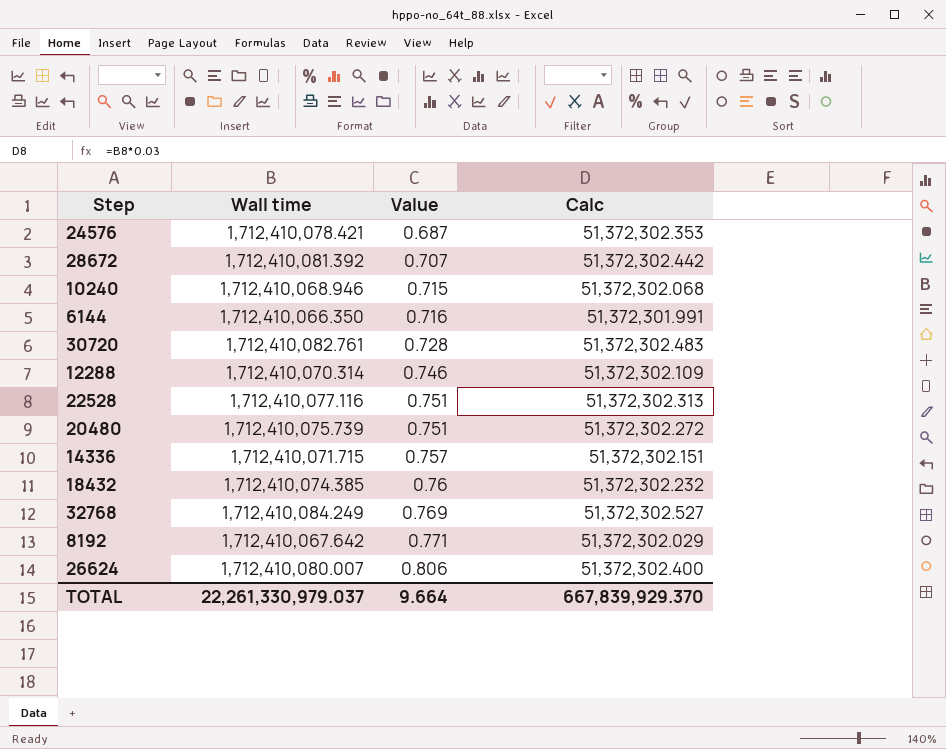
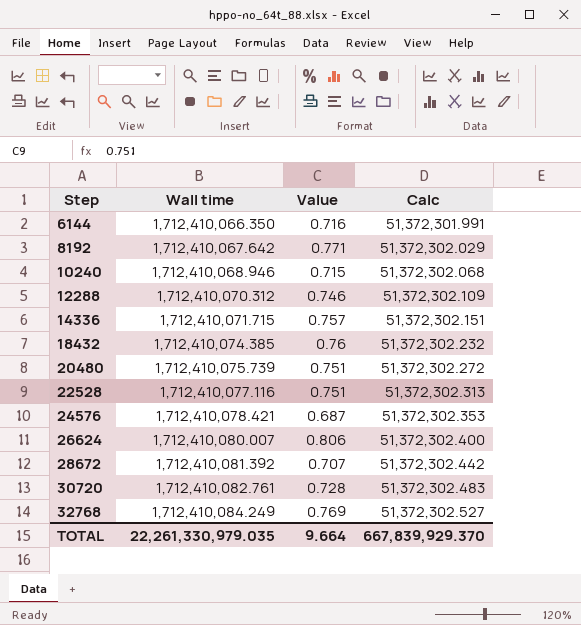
row order: Value ascending -> Step ascending
12288 | Wall time: 1,712,410,070.314 -> 1,712,410,070.312
TOTAL | Wall time: 22,261,330,979.037 -> 22,261,330,979.035

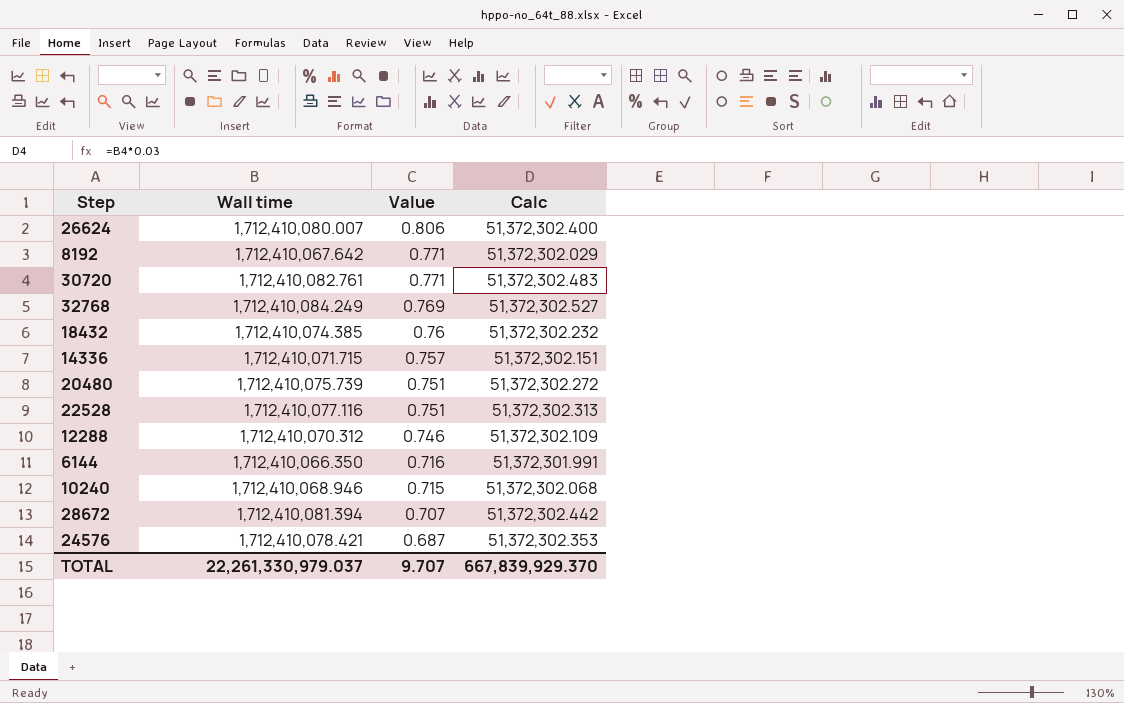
row order: Step ascending -> Value descending
30720 | Value: 0.728 -> 0.771
28672 | Wall time: 1,712,410,081.392 -> 1,712,410,081.394
TOTAL | Wall time: 22,261,330,979.035 -> 22,261,330,979.037
TOTAL | Value: 9.664 -> 9.707

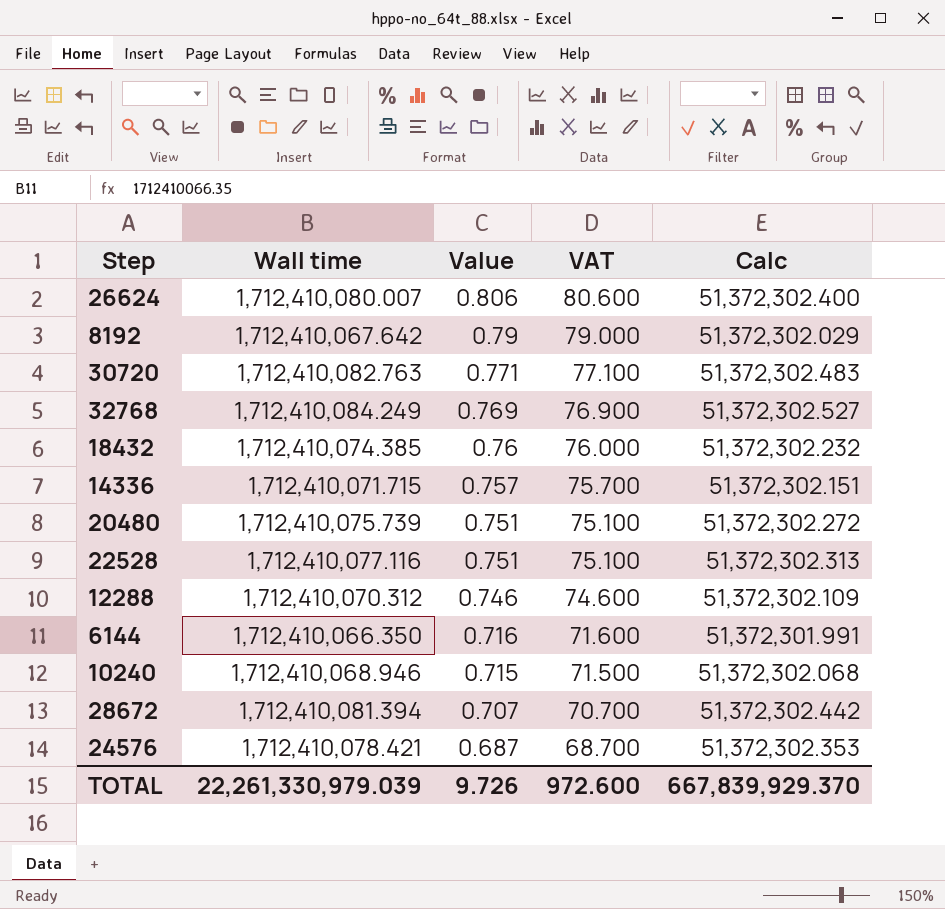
column VAT | formula: none -> [Value] * 100
8192 | Value: 0.771 -> 0.79
30720 | Wall time: 1,712,410,082.761 -> 1,712,410,082.763
TOTAL | Wall time: 22,261,330,979.037 -> 22,261,330,979.039
TOTAL | Value: 9.707 -> 9.726

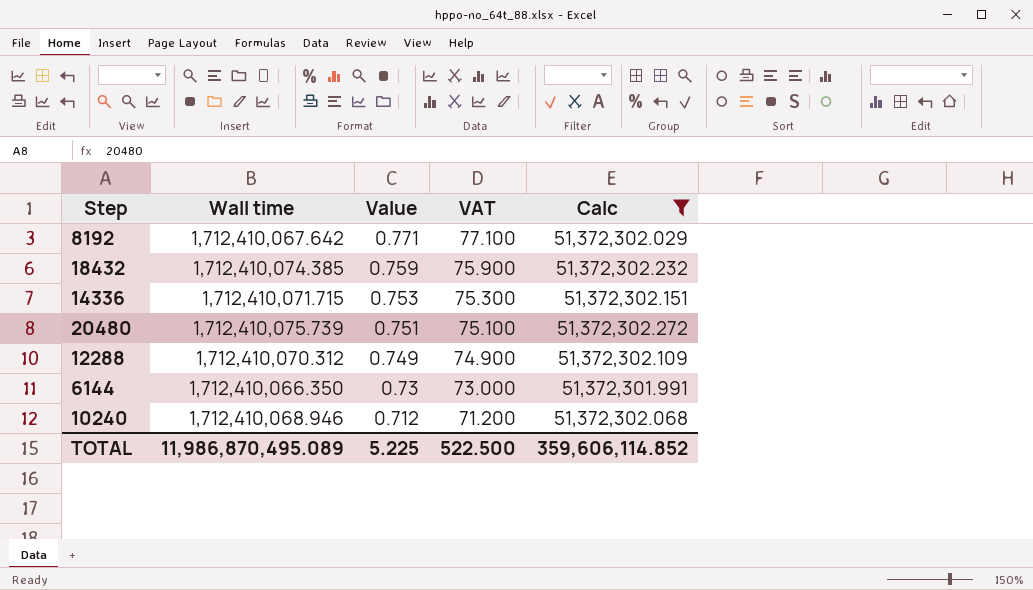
filter: none -> Calc <= 51,372,302.272
8192 | Value: 0.79 -> 0.771
8192 | VAT: 79.000 -> 77.100
18432 | Value: 0.76 -> 0.759
18432 | VAT: 76.000 -> 75.900
14336 | Value: 0.757 -> 0.753
14336 | VAT: 75.700 -> 75.300
12288 | Value: 0.746 -> 0.749
12288 | VAT: 74.600 -> 74.900
6144 | Value: 0.716 -> 0.73
6144 | VAT: 71.600 -> 73.000
10240 | Value: 0.715 -> 0.712
10240 | VAT: 71.500 -> 71.200
TOTAL | Wall time: 22,261,330,979.039 -> 11,986,870,495.089
TOTAL | Value: 9.726 -> 5.225
TOTAL | VAT: 972.600 -> 522.500
TOTAL | Calc: 667,839,929.370 -> 359,606,114.852

